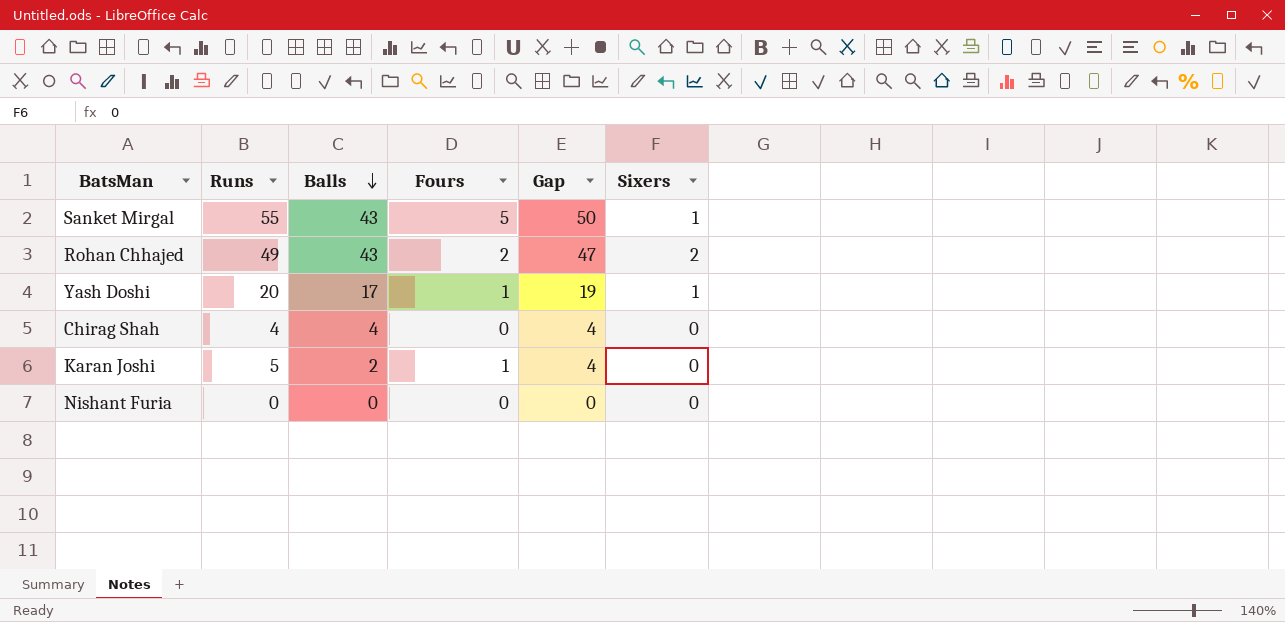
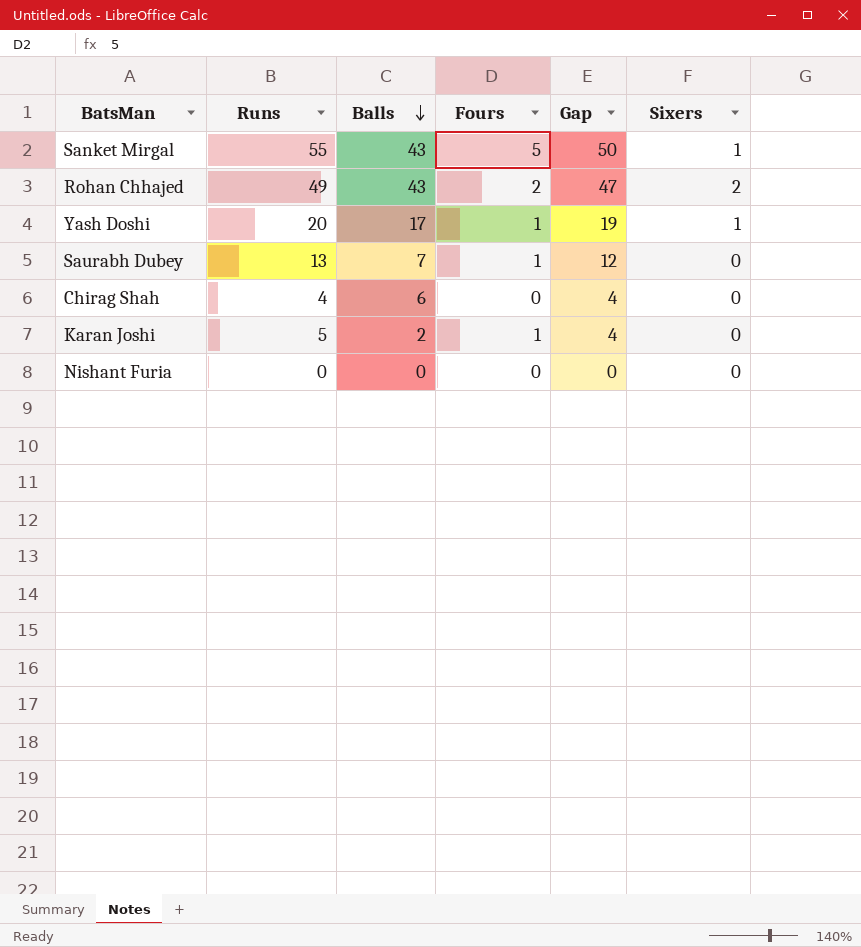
row Saurabh Dubey: none -> 13 | 7 | 1 | 12 | 0
Chirag Shah | Balls: 4 -> 6

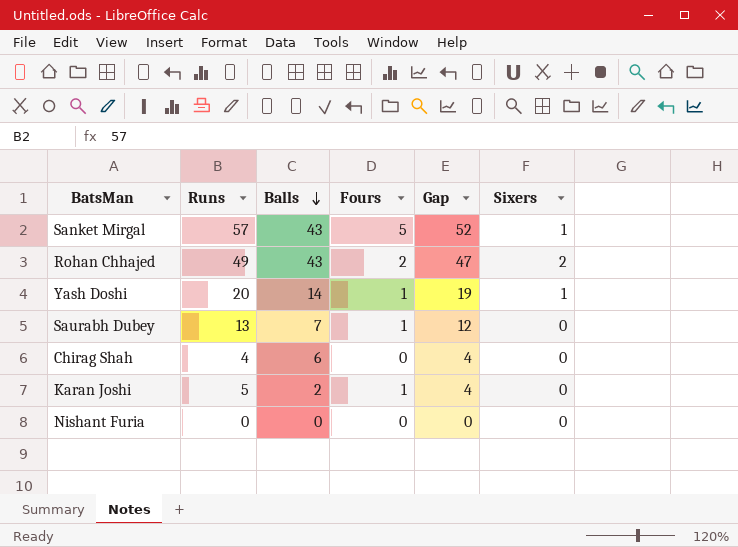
Sanket Mirgal | Runs: 55 -> 57
Sanket Mirgal | Gap: 50 -> 52
Yash Doshi | Balls: 17 -> 14

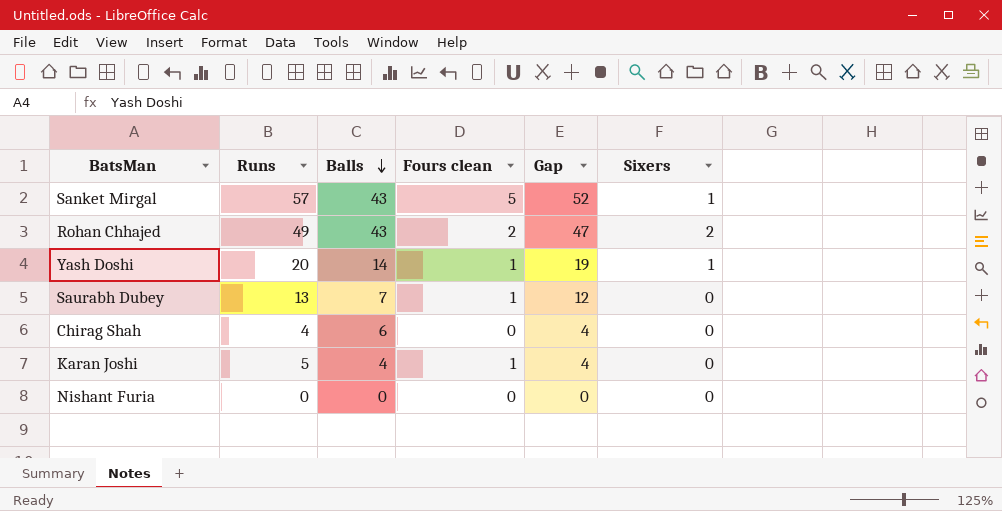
column name: Fours -> Fours clean
Karan Joshi | Balls: 2 -> 4

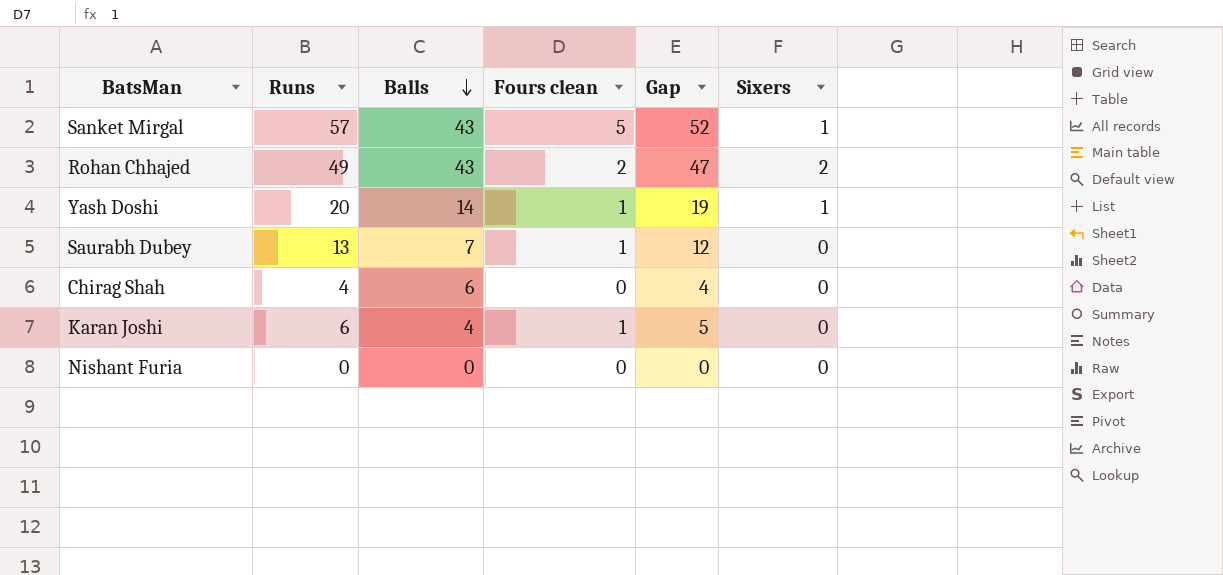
Karan Joshi | Runs: 5 -> 6
Karan Joshi | Gap: 4 -> 5

